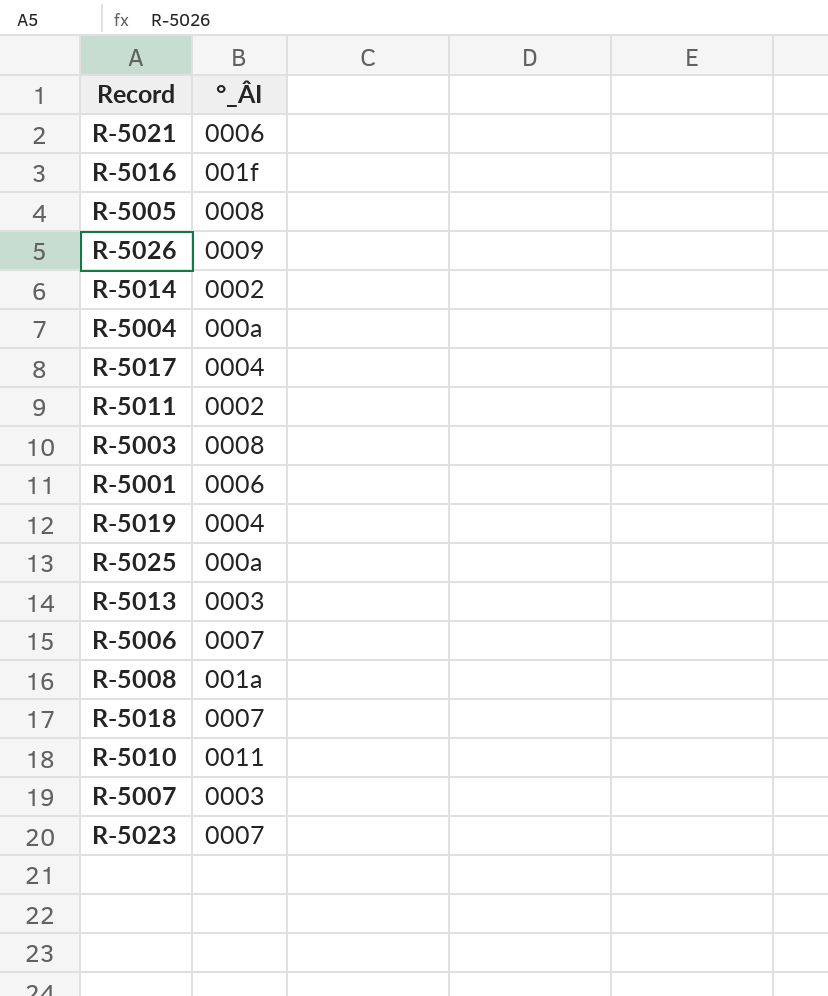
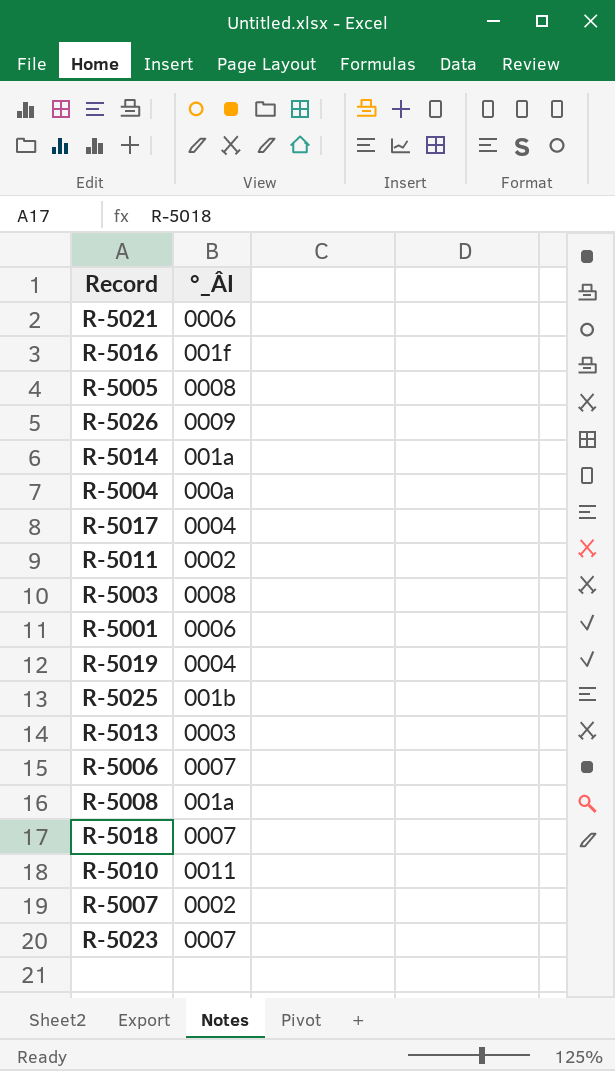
R-5014 | °_ÂI: 0002 -> 001a
R-5025 | °_ÂI: 000a -> 001b
R-5007 | °_ÂI: 0003 -> 0002

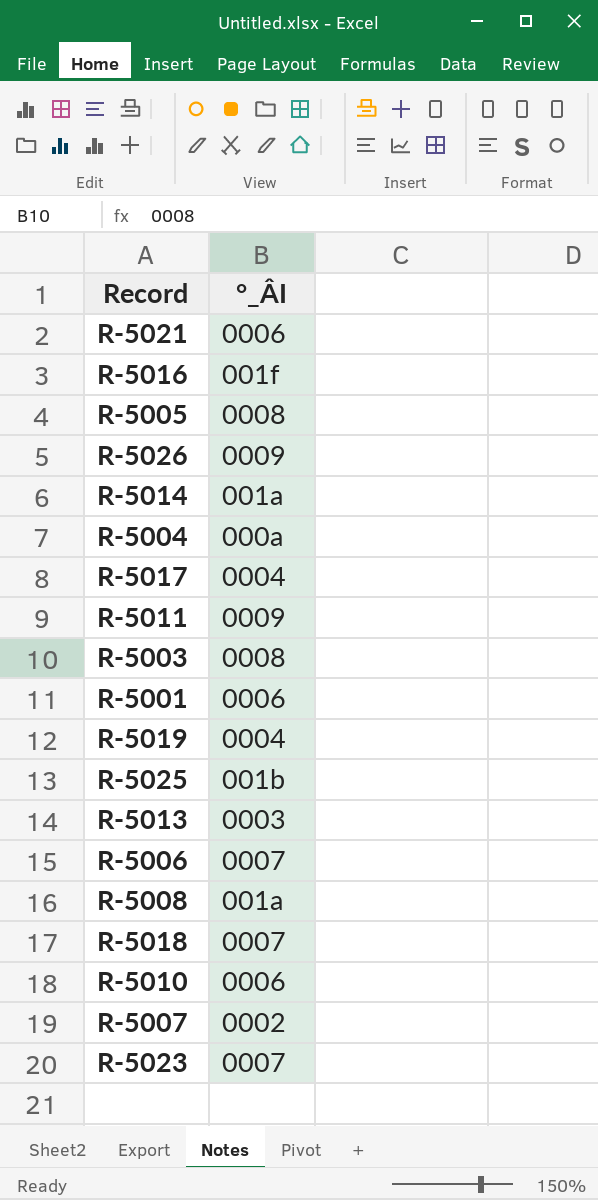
R-5011 | °_ÂI: 0002 -> 0009
R-5010 | °_ÂI: 0011 -> 0006

